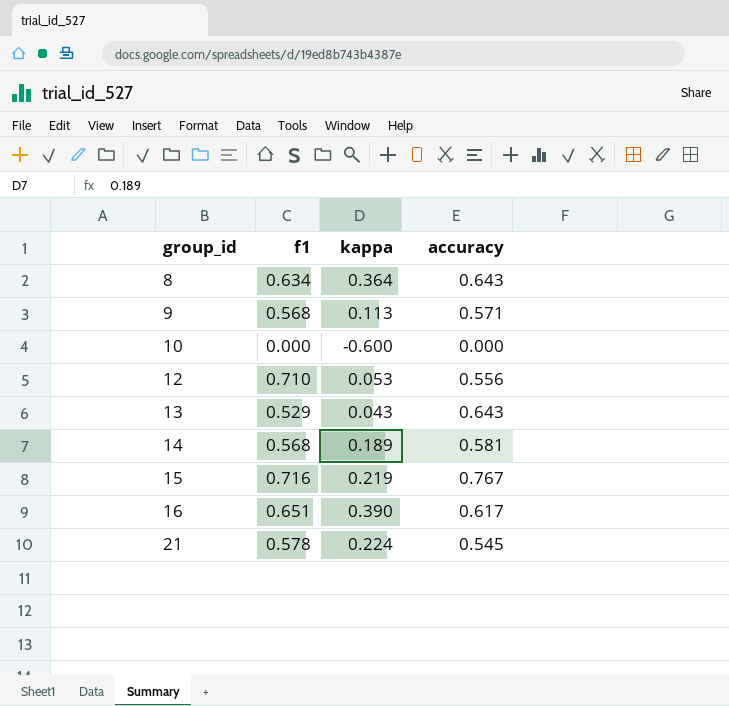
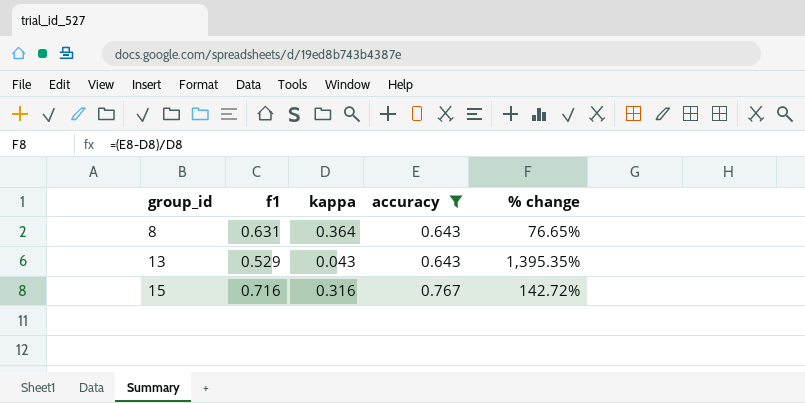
filter: none -> accuracy >= 0.643
column % change | formula: none -> ([accuracy] - [kappa]) / [kappa]
8 | f1: 0.634 -> 0.631
15 | kappa: 0.219 -> 0.316

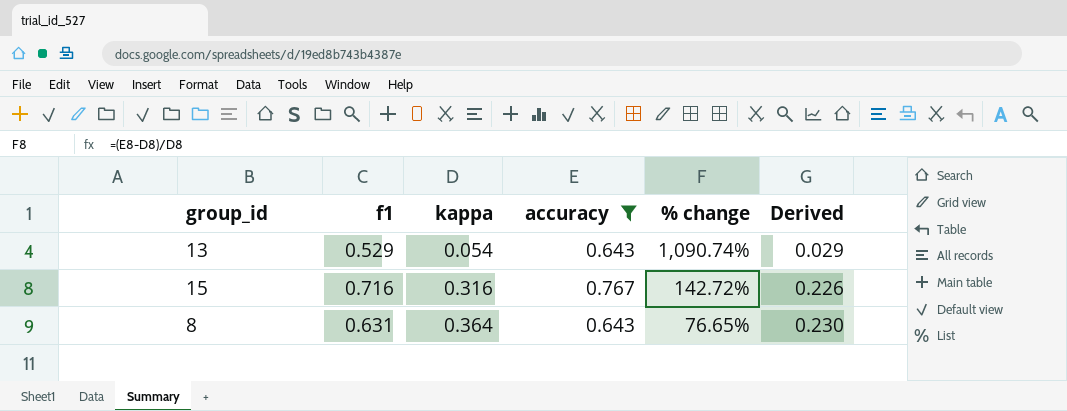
row order: group_id ascending -> kappa ascending
column Derived | formula: none -> [f1] * [kappa]
13 | kappa: 0.043 -> 0.054
13 | % change: 1,395.35% -> 1,090.74%

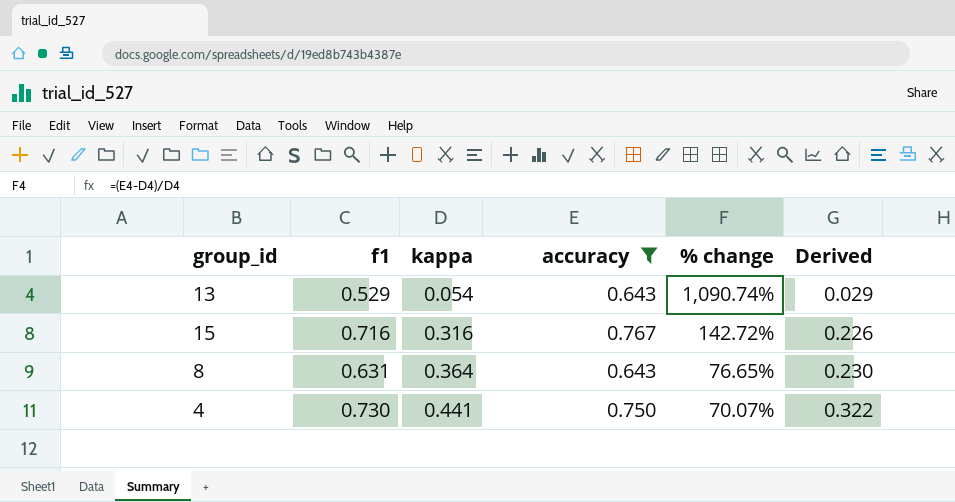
row 4: none -> 0.730 | 0.441 | 0.750 | 70.07% | 0.322

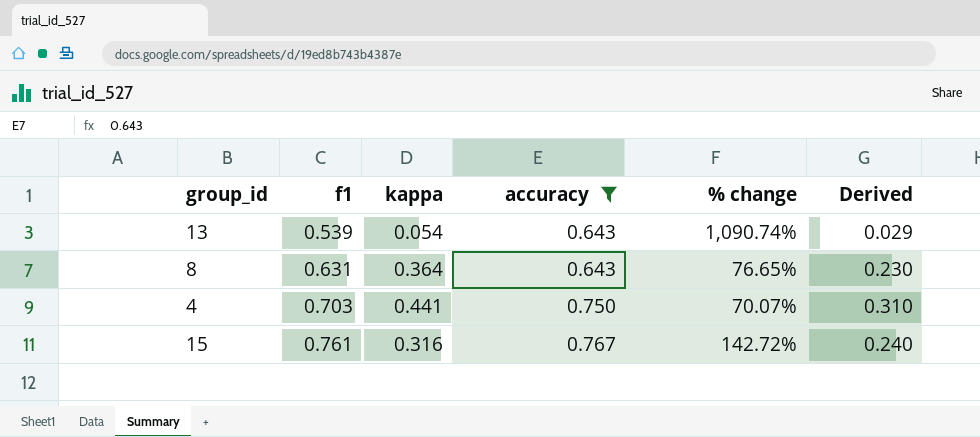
row order: kappa ascending -> f1 ascending
13 | f1: 0.529 -> 0.539
4 | f1: 0.730 -> 0.703
4 | Derived: 0.322 -> 0.310
15 | f1: 0.716 -> 0.761
15 | Derived: 0.226 -> 0.240

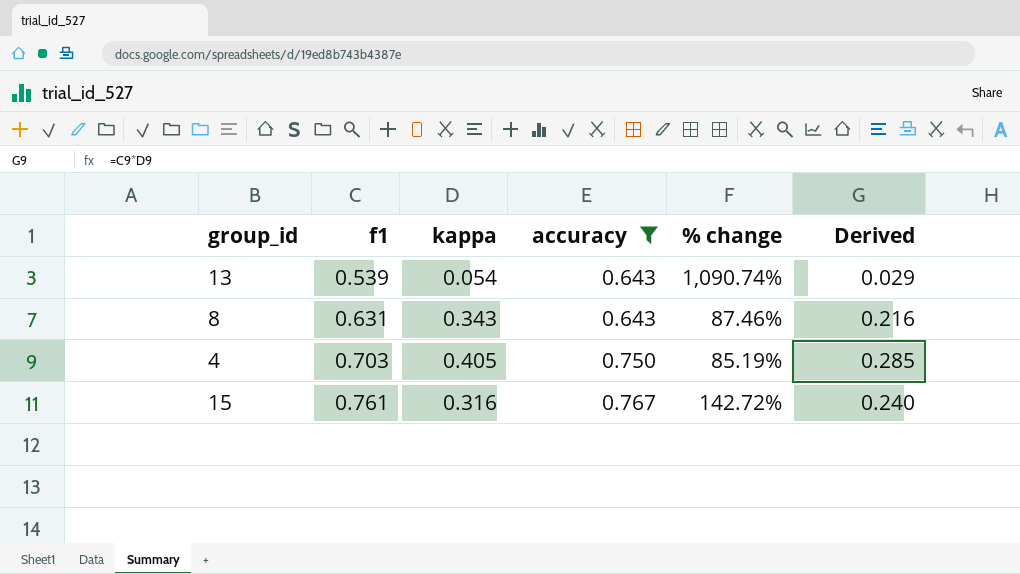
8 | kappa: 0.364 -> 0.343
8 | % change: 76.65% -> 87.46%
8 | Derived: 0.230 -> 0.216
4 | kappa: 0.441 -> 0.405
4 | % change: 70.07% -> 85.19%
4 | Derived: 0.310 -> 0.285

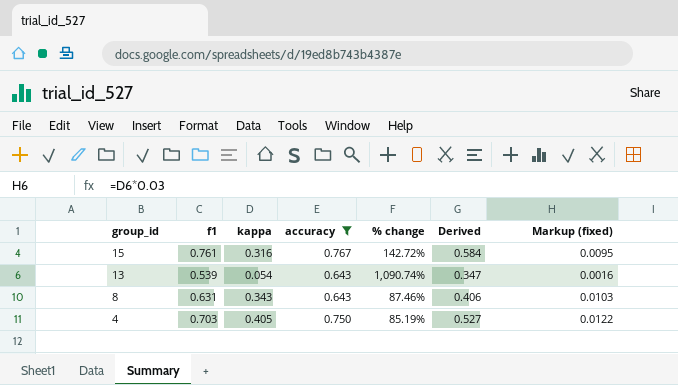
row order: f1 ascending -> group_id descending
column Derived | formula: [f1] * [kappa] -> [f1] * [accuracy]
column Markup (fixed) | formula: none -> [kappa] * 0.03

